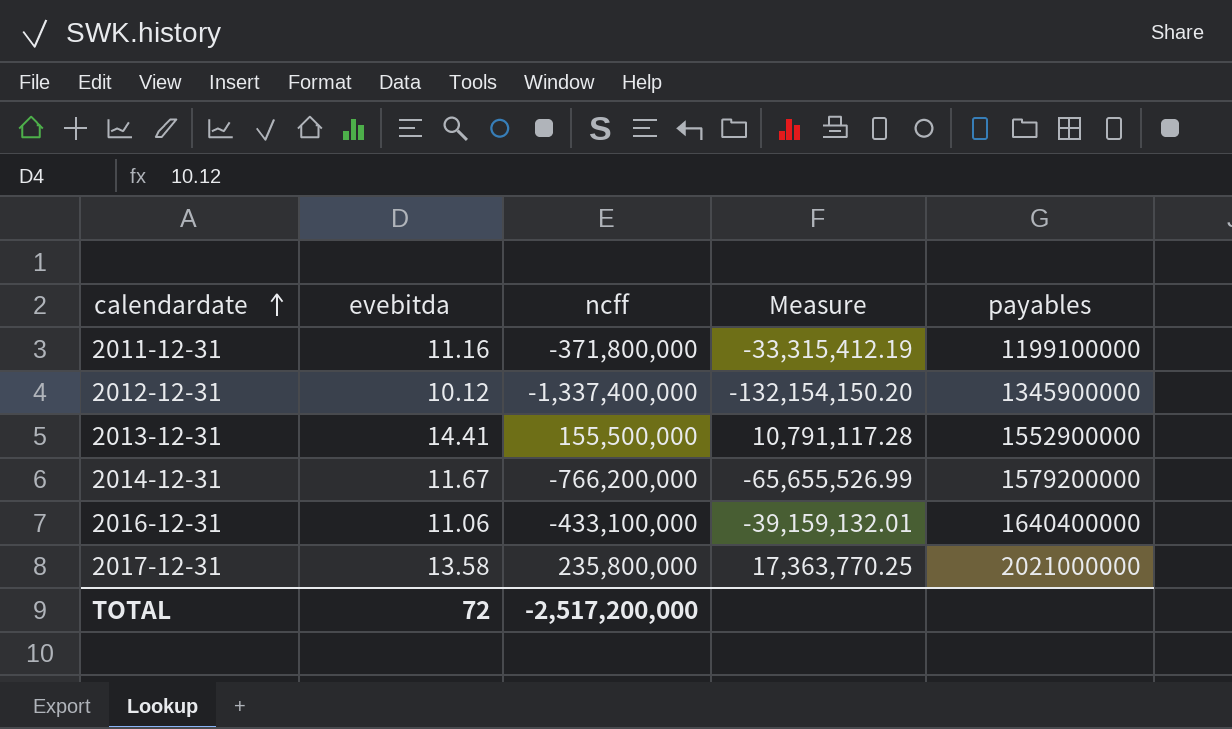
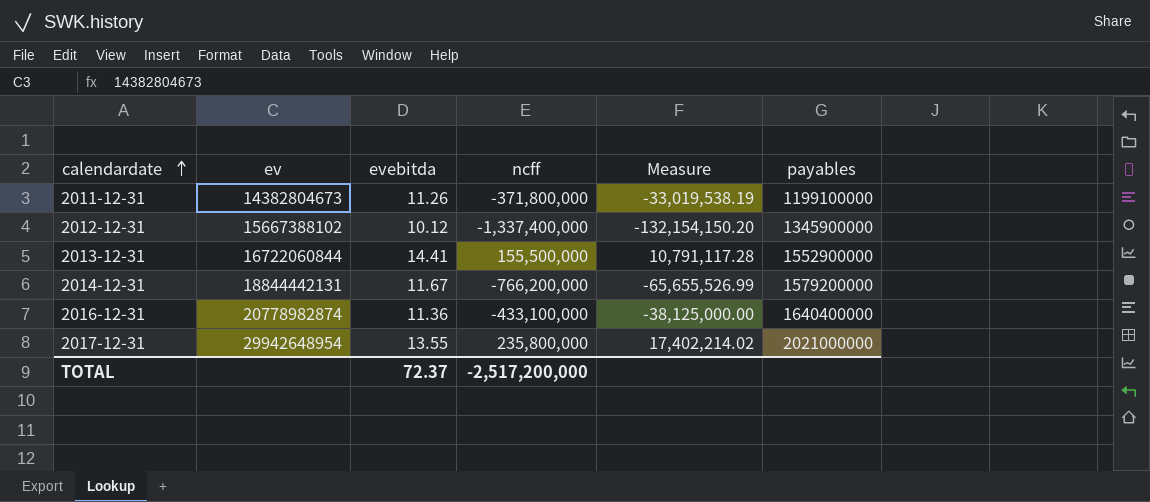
column ev | position: none -> 2
2011-12-31 | evebitda: 11.16 -> 11.26
2011-12-31 | Measure: -33,315,412.19 -> -33,019,538.19
2016-12-31 | evebitda: 11.06 -> 11.36
2016-12-31 | Measure: -39,159,132.01 -> -38,125,000.00
2017-12-31 | evebitda: 13.58 -> 13.55
2017-12-31 | Measure: 17,363,770.25 -> 17,402,214.02
TOTAL | evebitda: 72 -> 72.37

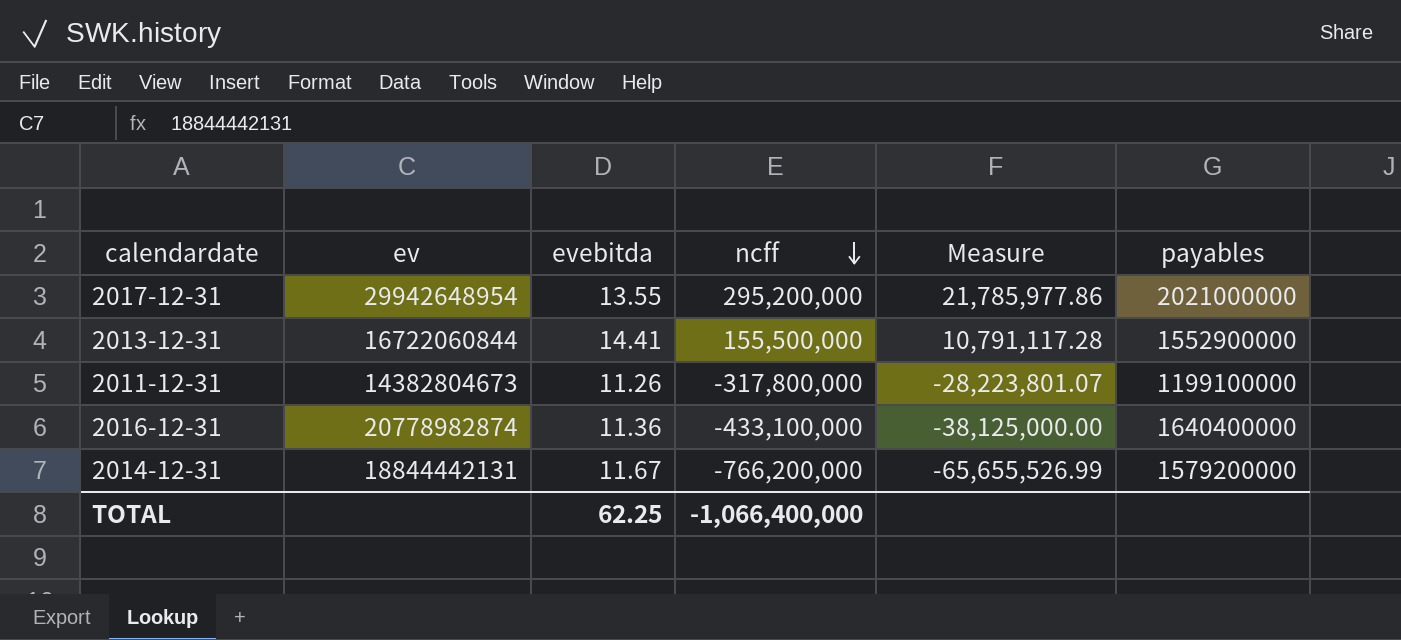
row order: calendardate ascending -> ncff descending
row 2012-12-31: 15667388102 | 10.12 | -1,337,400,000 | -132,154,150.20 | 1345900000 -> none
2017-12-31 | ncff: 235,800,000 -> 295,200,000
2017-12-31 | Measure: 17,402,214.02 -> 21,785,977.86
2011-12-31 | ncff: -371,800,000 -> -317,800,000
2011-12-31 | Measure: -33,019,538.19 -> -28,223,801.07
TOTAL | evebitda: 72.37 -> 62.25
TOTAL | ncff: -2,517,200,000 -> -1,066,400,000

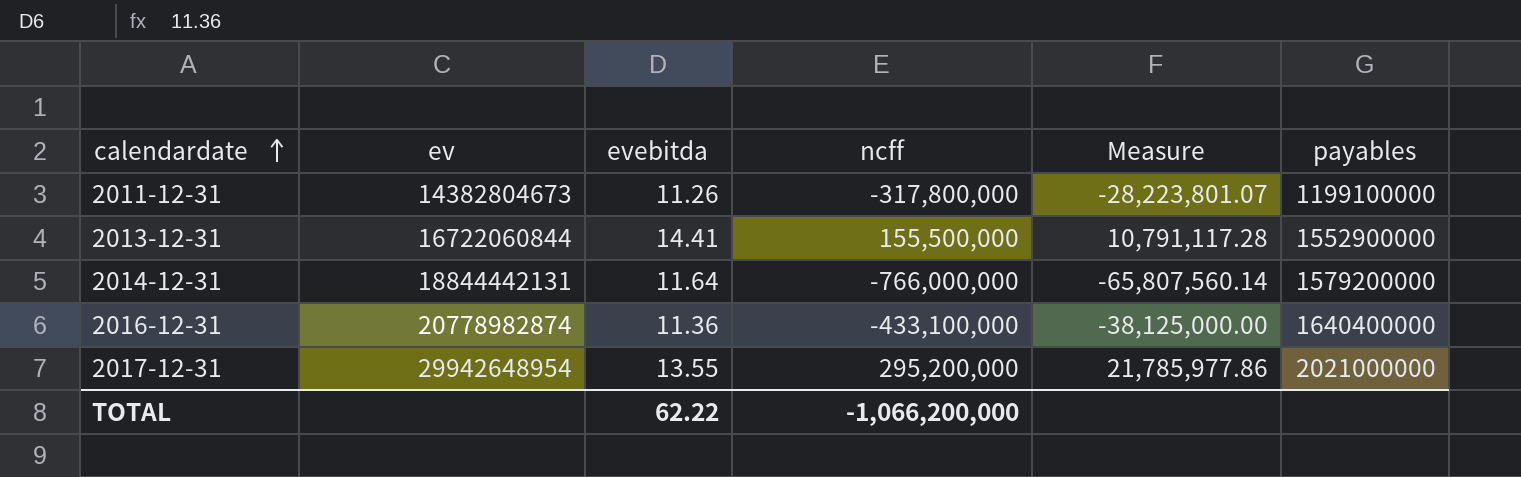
row order: ncff descending -> calendardate ascending
2014-12-31 | evebitda: 11.67 -> 11.64
2014-12-31 | ncff: -766,200,000 -> -766,000,000
2014-12-31 | Measure: -65,655,526.99 -> -65,807,560.14
TOTAL | evebitda: 62.25 -> 62.22
TOTAL | ncff: -1,066,400,000 -> -1,066,200,000

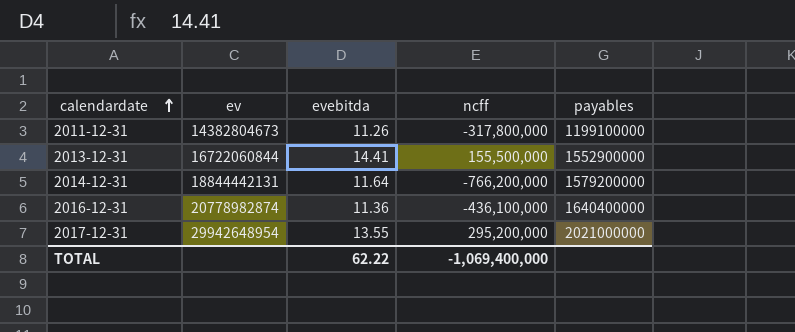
column Measure | formula: [ncff] / [evebitda] -> none
2014-12-31 | ncff: -766,000,000 -> -766,200,000
2016-12-31 | ncff: -433,100,000 -> -436,100,000
TOTAL | ncff: -1,066,200,000 -> -1,069,400,000

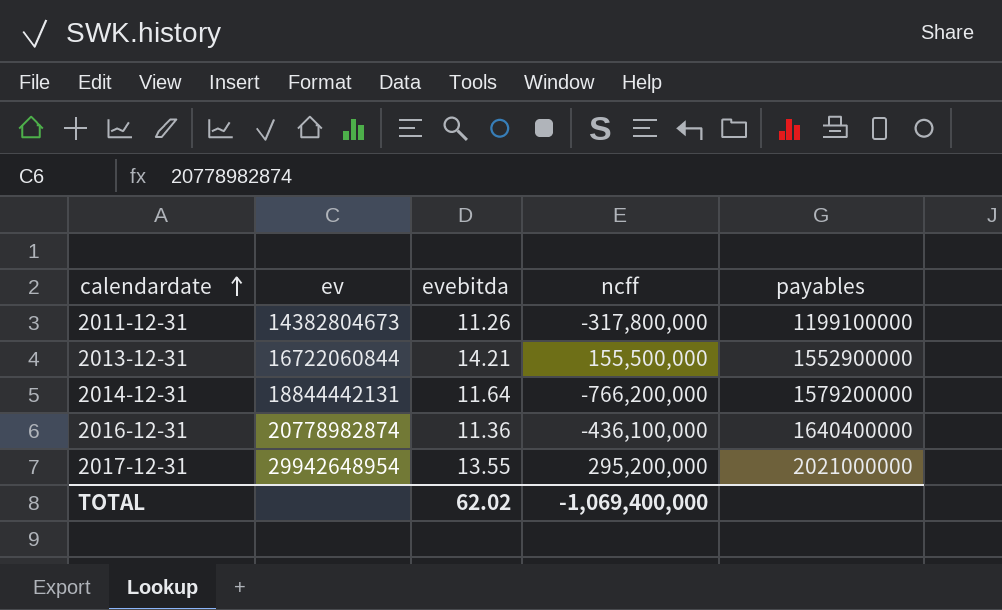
2013-12-31 | evebitda: 14.41 -> 14.21
TOTAL | evebitda: 62.22 -> 62.02

